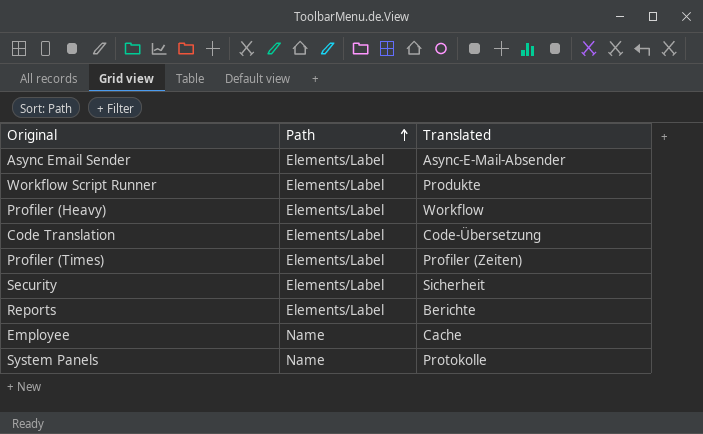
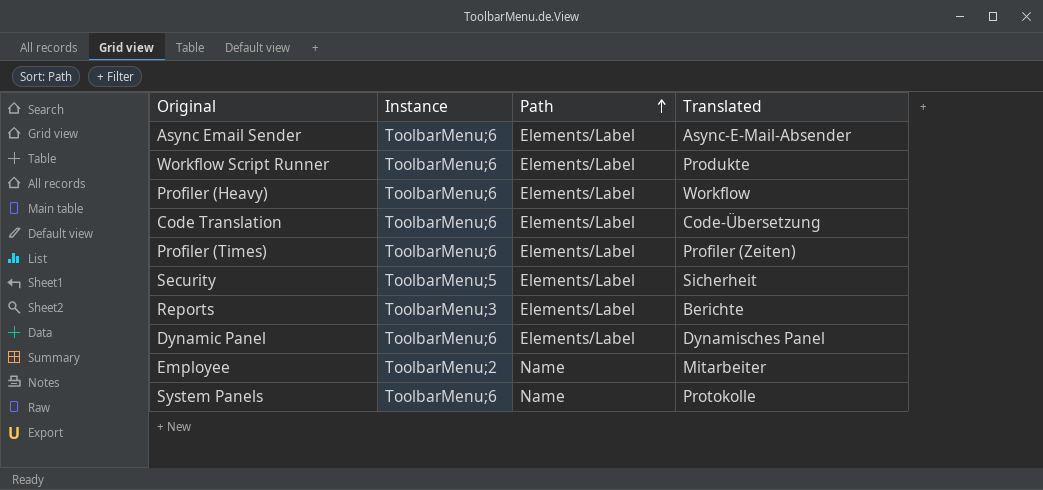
column Instance | position: none -> 2
row Dynamic Panel: none -> ToolbarMenu;6 | Elements/Label | Dynamisches Panel
Employee | Translated: Cache -> Mitarbeiter

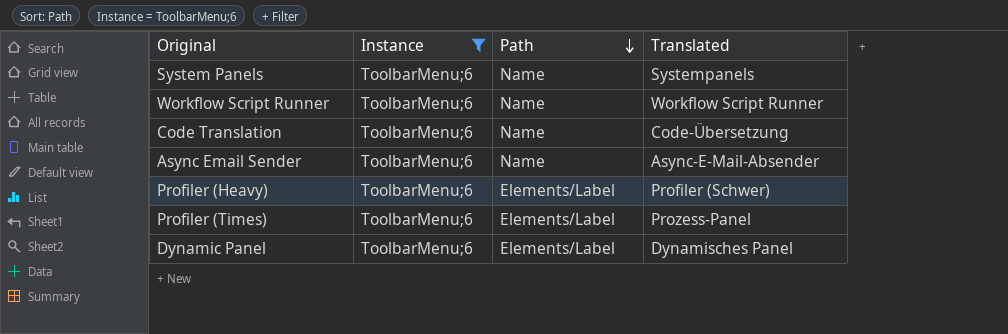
filter: none -> Instance = ToolbarMenu;6
row order: Path ascending -> Path descending
System Panels | Translated: Protokolle -> Systempanels
Workflow Script Runner | Path: Elements/Label -> Name
Workflow Script Runner | Translated: Produkte -> Workflow Script Runner
Code Translation | Path: Elements/Label -> Name
Async Email Sender | Path: Elements/Label -> Name
Profiler (Heavy) | Translated: Workflow -> Profiler (Schwer)
Profiler (Times) | Translated: Profiler (Zeiten) -> Prozess-Panel

